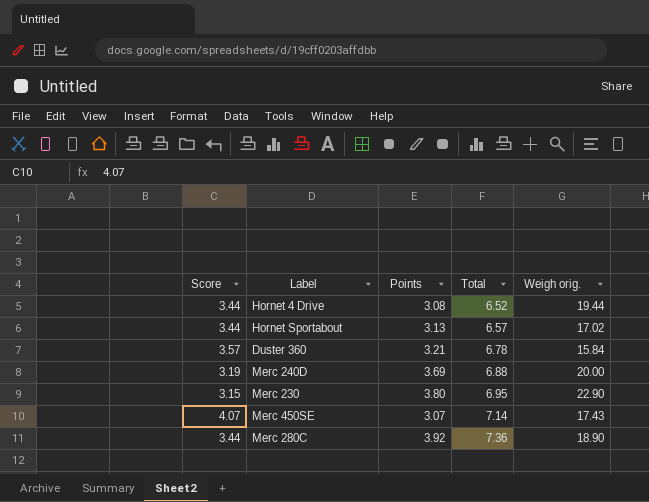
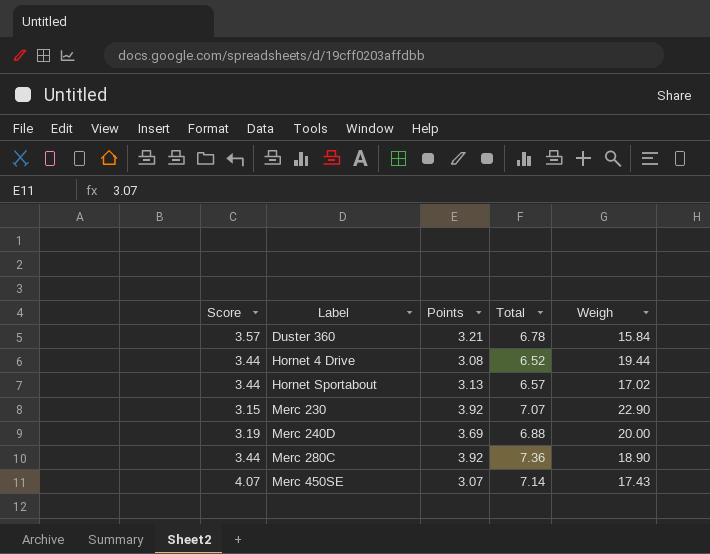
row order: Total ascending -> Label ascending
column name: Weigh orig. -> Weigh
Merc 230 | Points: 3.80 -> 3.92
Merc 230 | Total: 6.95 -> 7.07

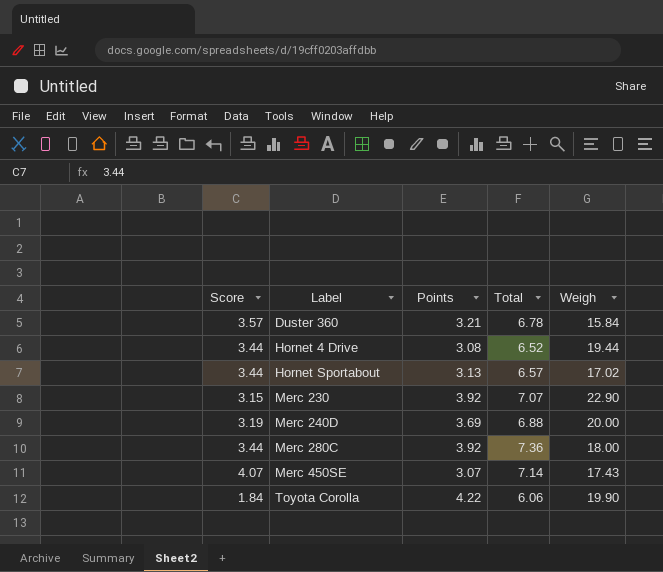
Merc 280C | Weigh: 18.90 -> 18.00
row Toyota Corolla: none -> 1.84 | 4.22 | 6.06 | 19.90

